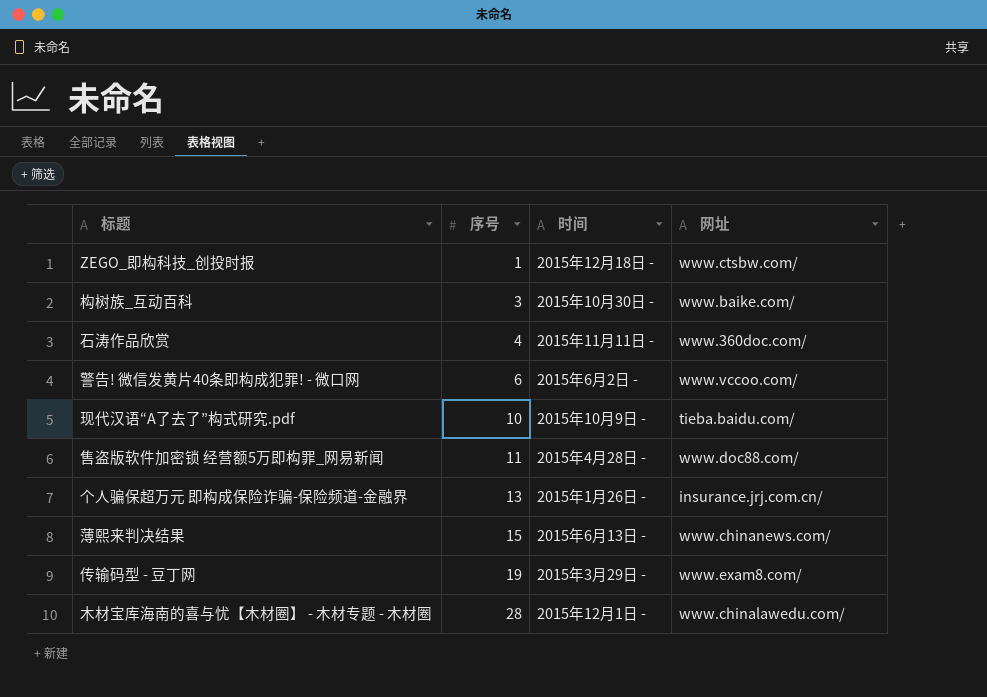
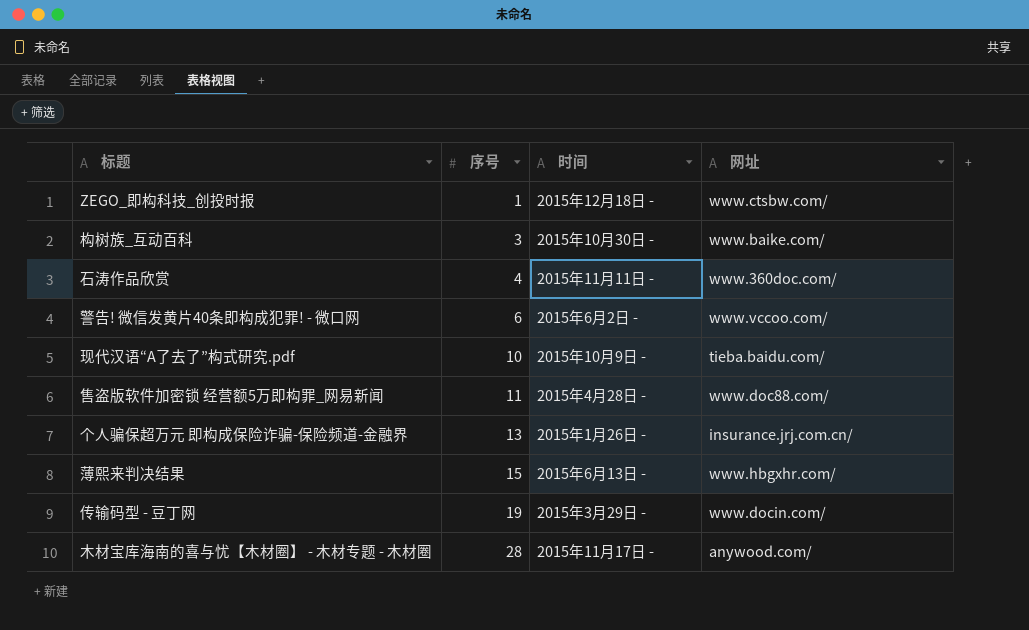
薄熙来判决结果 | 网址: www.chinanews.com/ -> www.hbgxhr.com/
传输码型 - 豆丁网 | 网址: www.exam8.com/ -> www.docin.com/
木材宝库海南的喜与忧【木材圈】 - 木材专题 - 木材圈 | 时间: 2015年12月1日 - -> 2015年11月17日 -
木材宝库海南的喜与忧【木材圈】 - 木材专题 - 木材圈 | 网址: www.chinalawedu.com/ -> anywood.com/

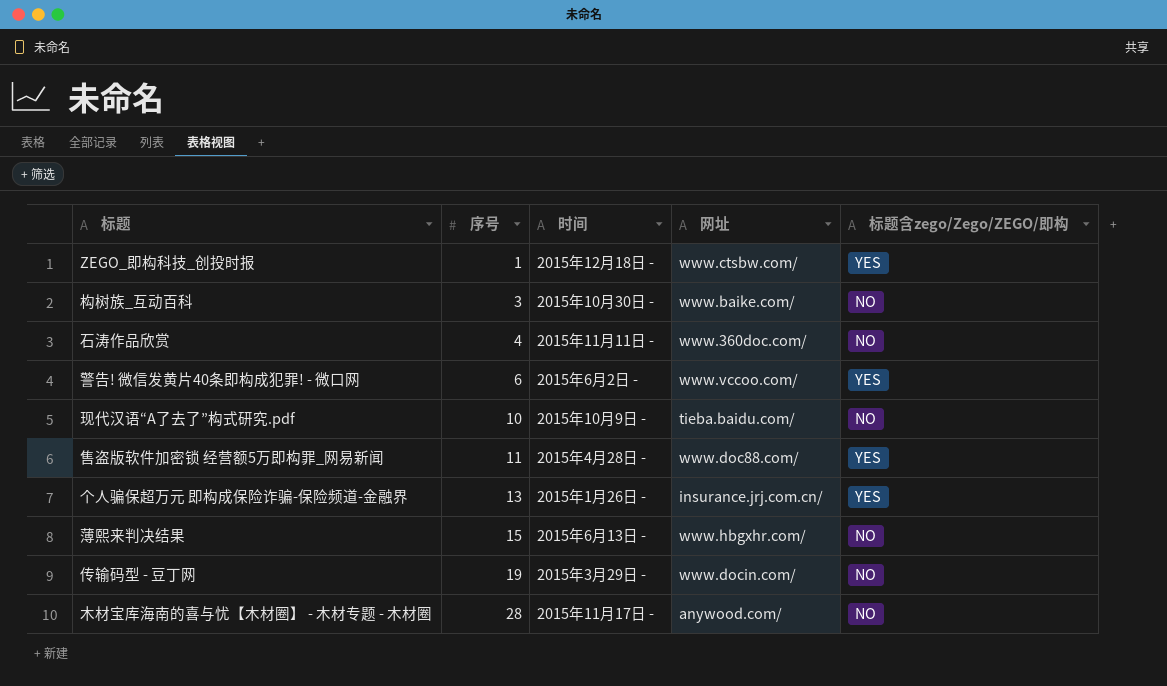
column 标题含zego/Zego/ZEGO/即构 | position: none -> 5

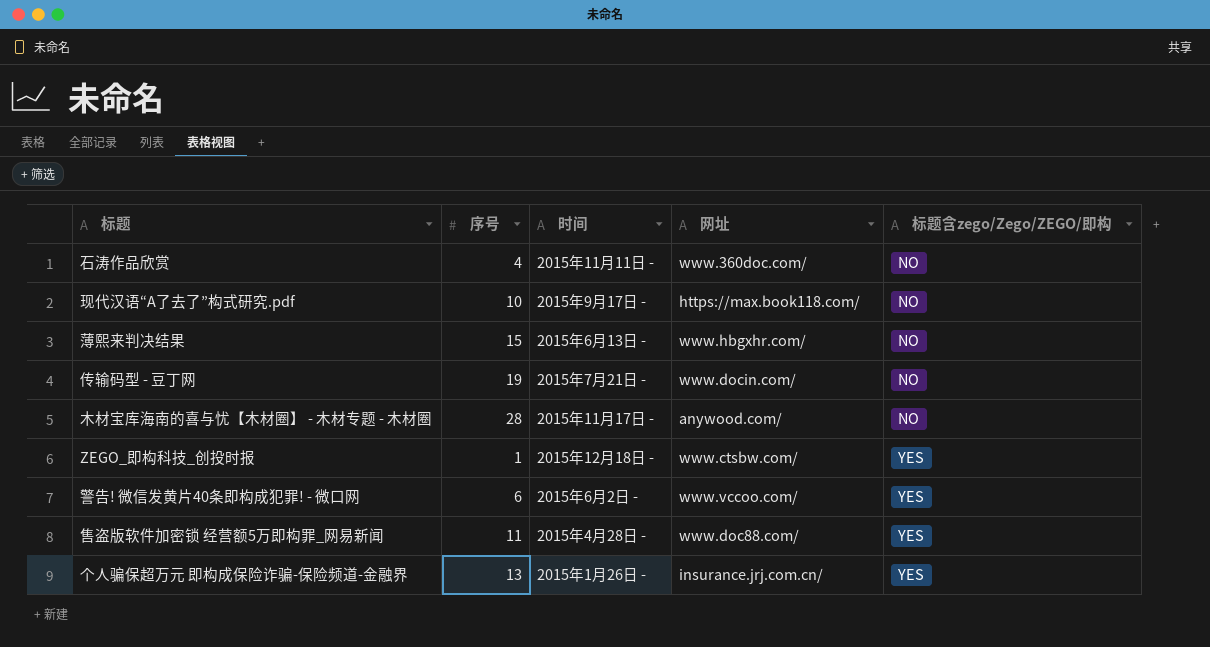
row order: 序号 ascending -> 标题含zego/Zego/ZEGO/即构 ascending
row 构树族_互动百科: 3 | 2015年10月30日 - | www.baike.com/ | NO -> none
现代汉语“A了去了”构式研究.pdf | 时间: 2015年10月9日 - -> 2015年9月17日 -
现代汉语“A了去了”构式研究.pdf | 网址: tieba.baidu.com/ -> https://max.book118.com/
传输码型 - 豆丁网 | 时间: 2015年3月29日 - -> 2015年7月21日 -

